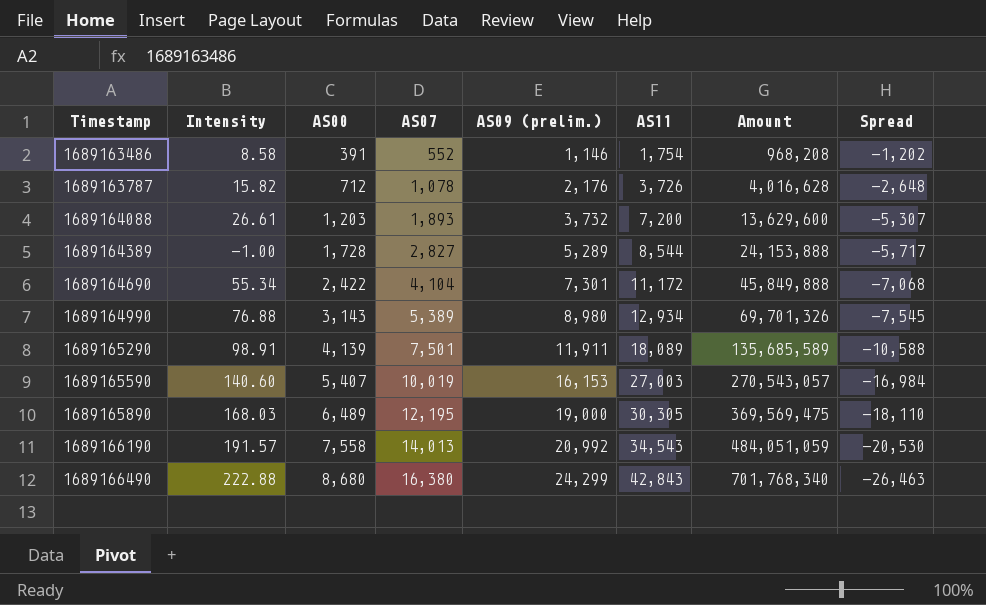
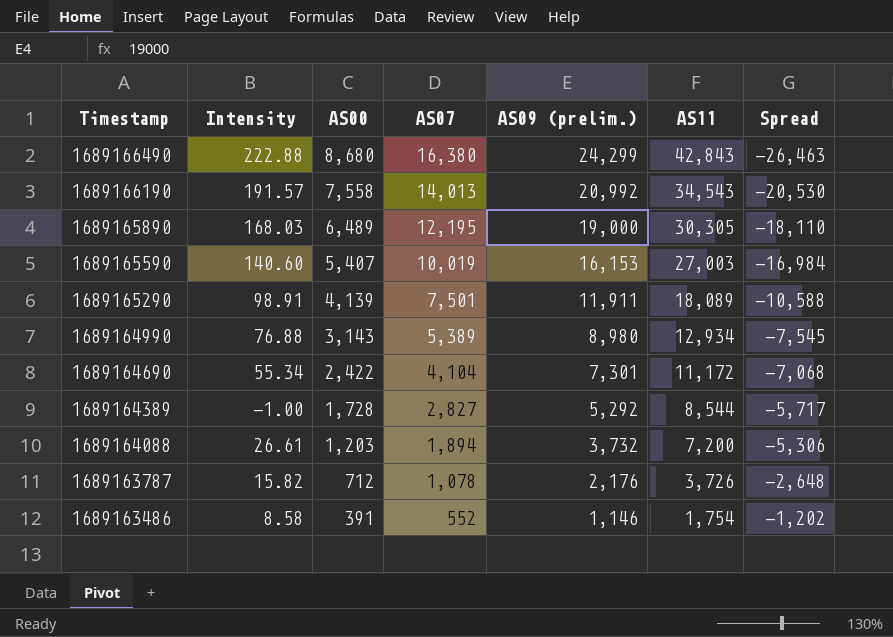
row order: Timestamp ascending -> Timestamp descending
column Amount | formula: [AS07] * [AS11] -> none
1689164389 | AS09 (prelim.): 5,289 -> 5,292
1689164088 | AS07: 1,893 -> 1,894
1689164088 | Spread: -5,307 -> -5,306

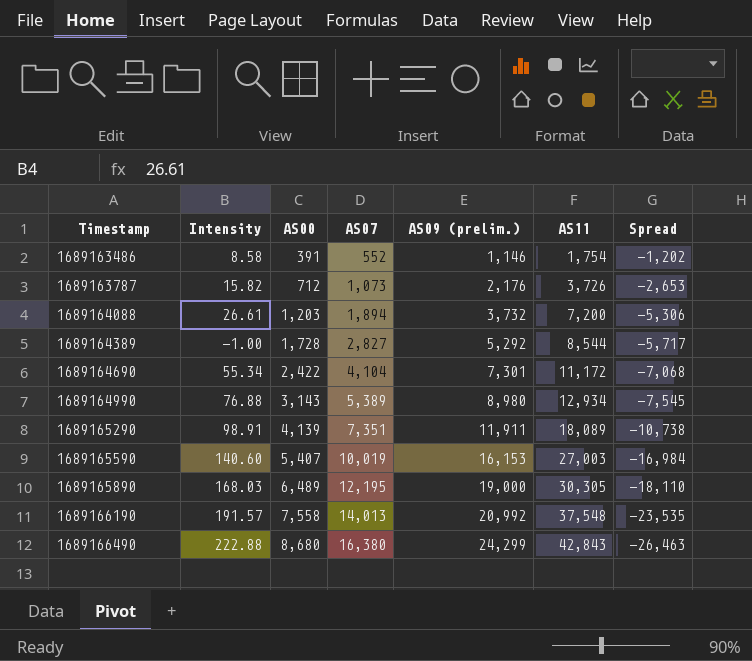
row order: Timestamp descending -> Timestamp ascending
1689163787 | AS07: 1,078 -> 1,073
1689163787 | Spread: -2,648 -> -2,653
1689165290 | AS07: 7,501 -> 7,351
1689165290 | Spread: -10,588 -> -10,738
1689166190 | AS11: 34,543 -> 37,548
1689166190 | Spread: -20,530 -> -23,535

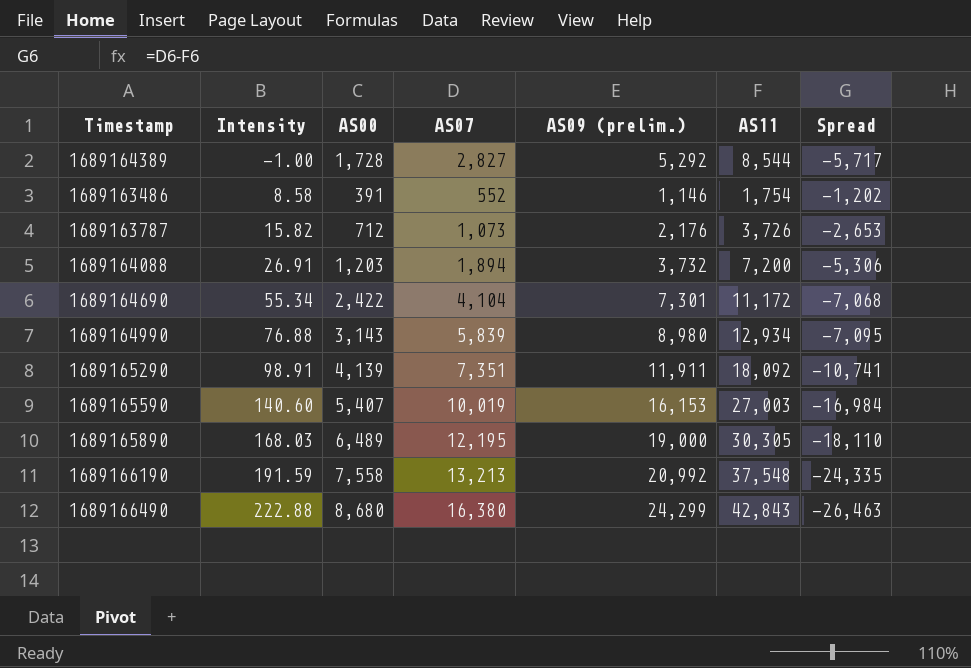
row order: Timestamp ascending -> Intensity ascending
1689164088 | Intensity: 26.61 -> 26.91
1689164990 | AS07: 5,389 -> 5,839
1689164990 | Spread: -7,545 -> -7,095
1689165290 | AS11: 18,089 -> 18,092
1689165290 | Spread: -10,738 -> -10,741
1689166190 | Intensity: 191.57 -> 191.59
1689166190 | AS07: 14,013 -> 13,213
1689166190 | Spread: -23,535 -> -24,335

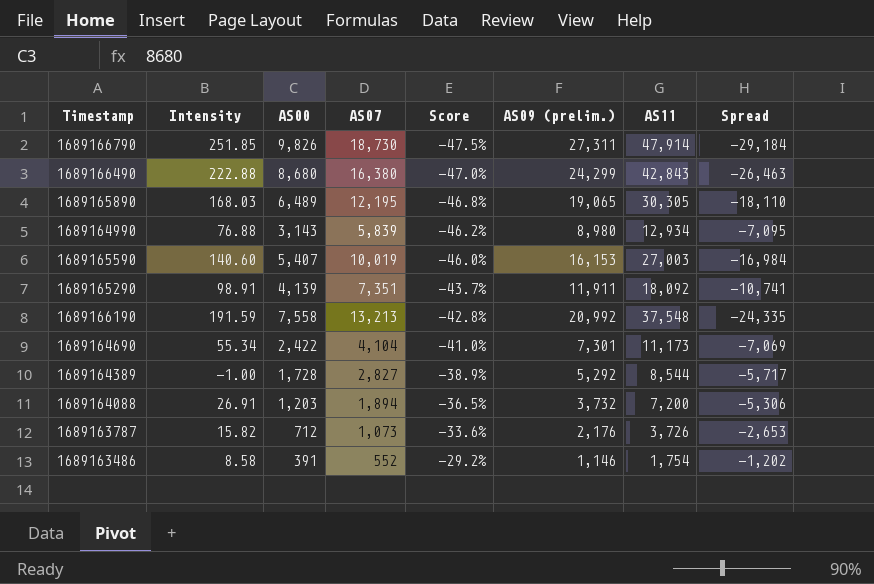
row order: Intensity ascending -> Score ascending
column Score | formula: none -> ([AS00] - [AS07]) / [AS07]
row 1689166790: none -> 251.85 | 9,826 | 18,730 | -47.5% | 27,311 | 47,914 | -29,184
1689165890 | AS09 (prelim.): 19,000 -> 19,065
1689164690 | AS11: 11,172 -> 11,173
1689164690 | Spread: -7,068 -> -7,069

